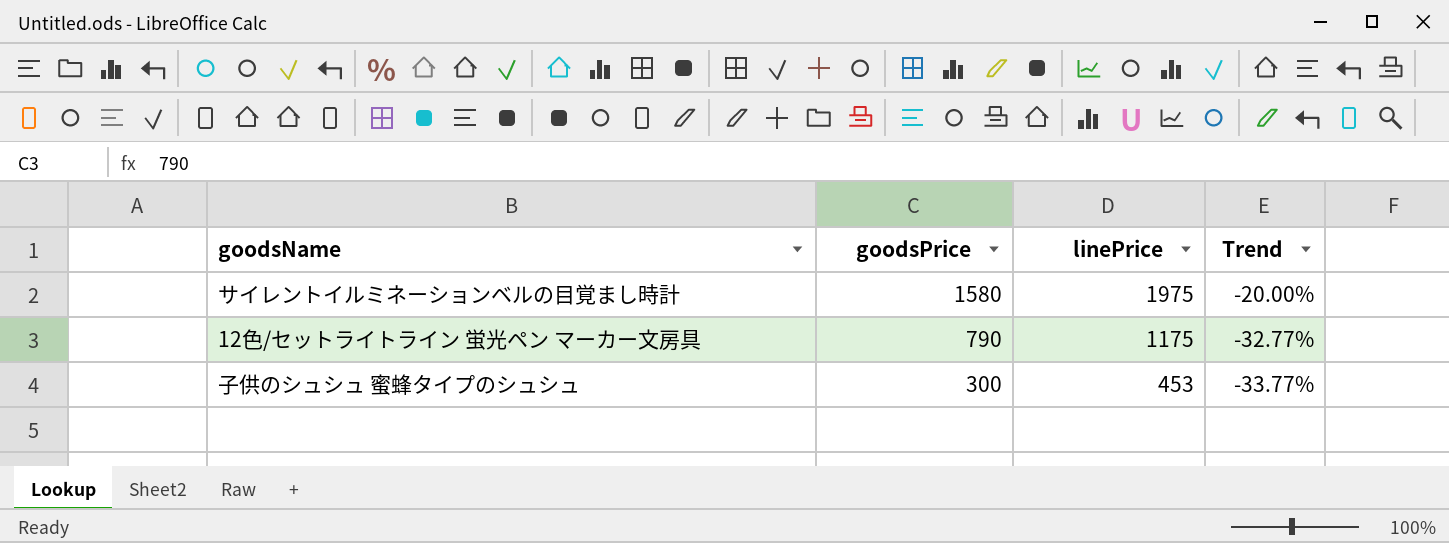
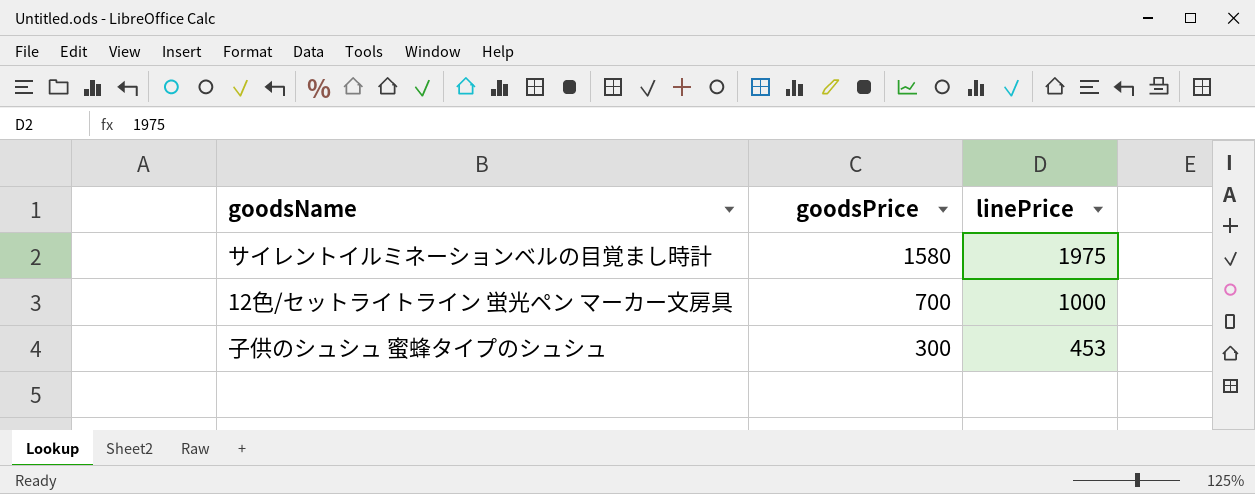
column Trend | formula: ([goodsPrice] - [linePrice]) / [linePrice] -> none
12色/セットライトライン 蛍光ペン マーカー文房具 | goodsPrice: 790 -> 700
12色/セットライトライン 蛍光ペン マーカー文房具 | linePrice: 1175 -> 1000

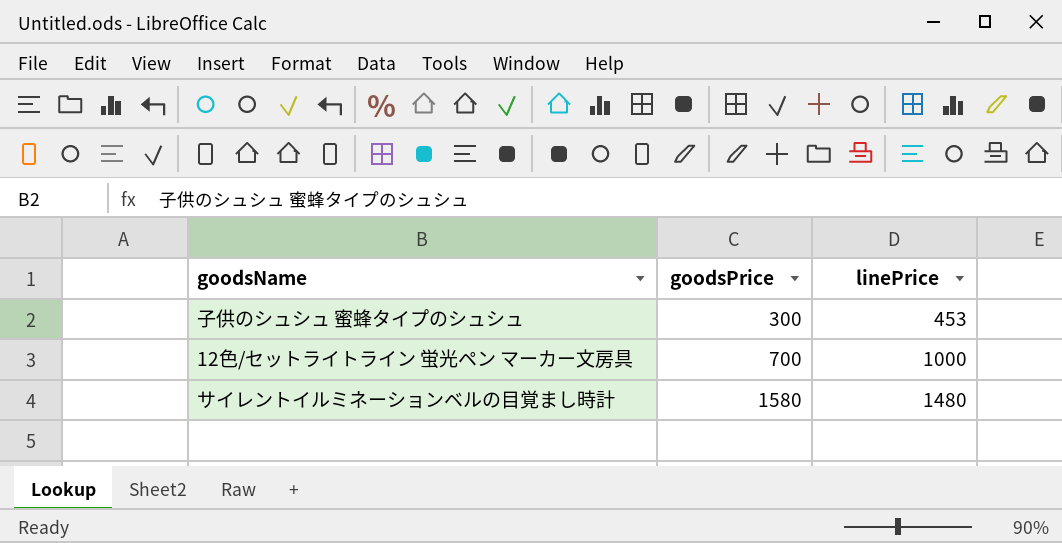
row order: goodsPrice descending -> goodsPrice ascending
サイレントイルミネーションベルの目覚まし時計 | linePrice: 1975 -> 1480

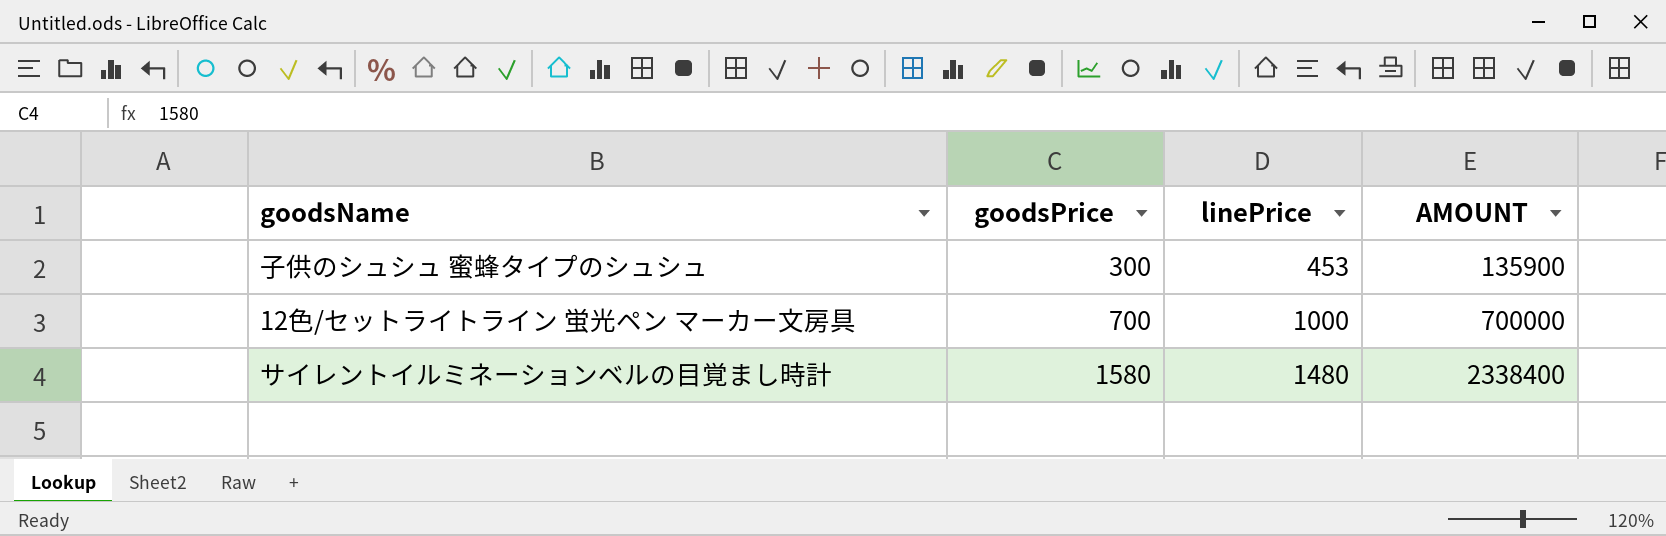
column AMOUNT | formula: none -> [goodsPrice] * [linePrice]

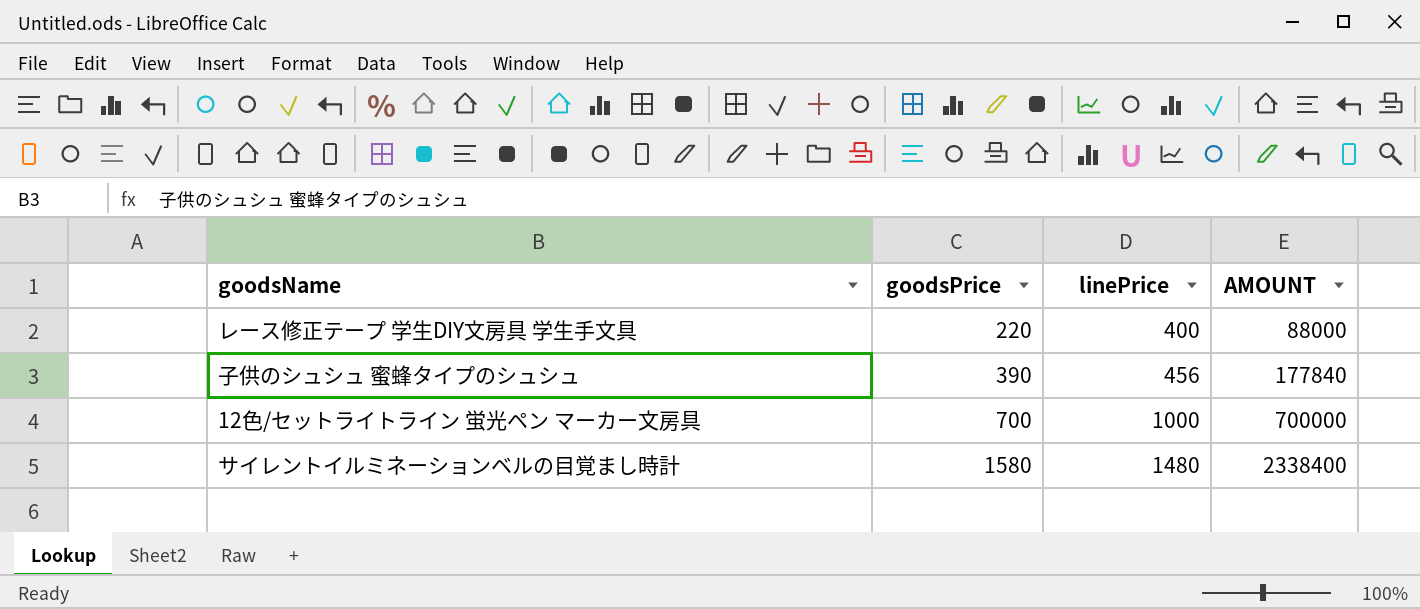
row レース修正テープ 学生DIY文房具 学生手文具: none -> 220 | 400 | 88000
子供のシュシュ 蜜蜂タイプのシュシュ | goodsPrice: 300 -> 390
子供のシュシュ 蜜蜂タイプのシュシュ | linePrice: 453 -> 456
子供のシュシュ 蜜蜂タイプのシュシュ | AMOUNT: 135900 -> 177840

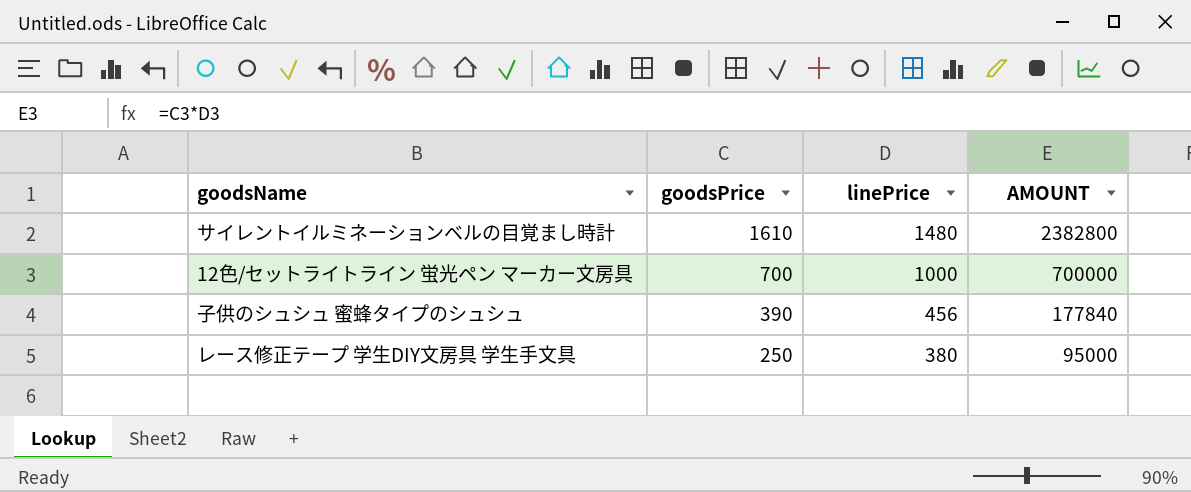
row order: goodsPrice ascending -> goodsPrice descending
サイレントイルミネーションベルの目覚まし時計 | goodsPrice: 1580 -> 1610
サイレントイルミネーションベルの目覚まし時計 | AMOUNT: 2338400 -> 2382800
レース修正テープ 学生DIY文房具 学生手文具 | goodsPrice: 220 -> 250
レース修正テープ 学生DIY文房具 学生手文具 | linePrice: 400 -> 380
レース修正テープ 学生DIY文房具 学生手文具 | AMOUNT: 88000 -> 95000

